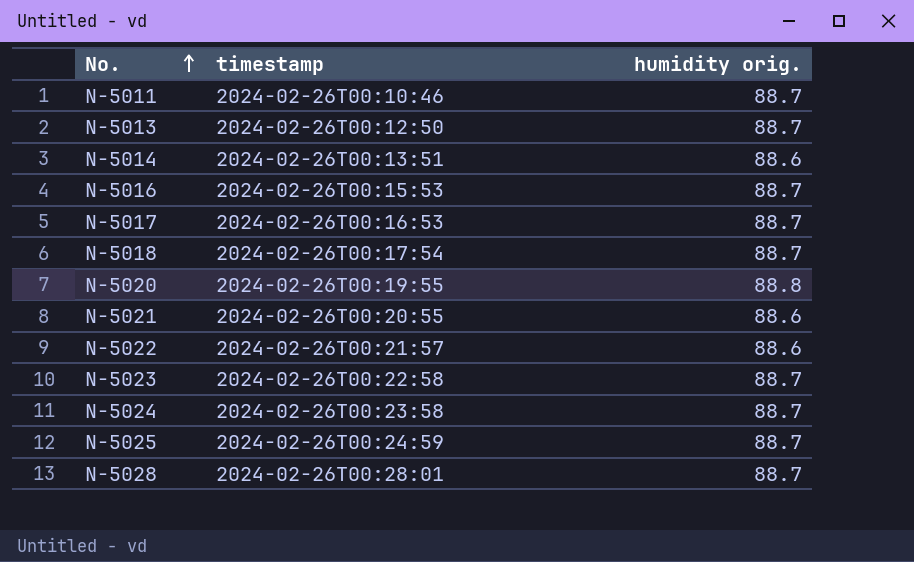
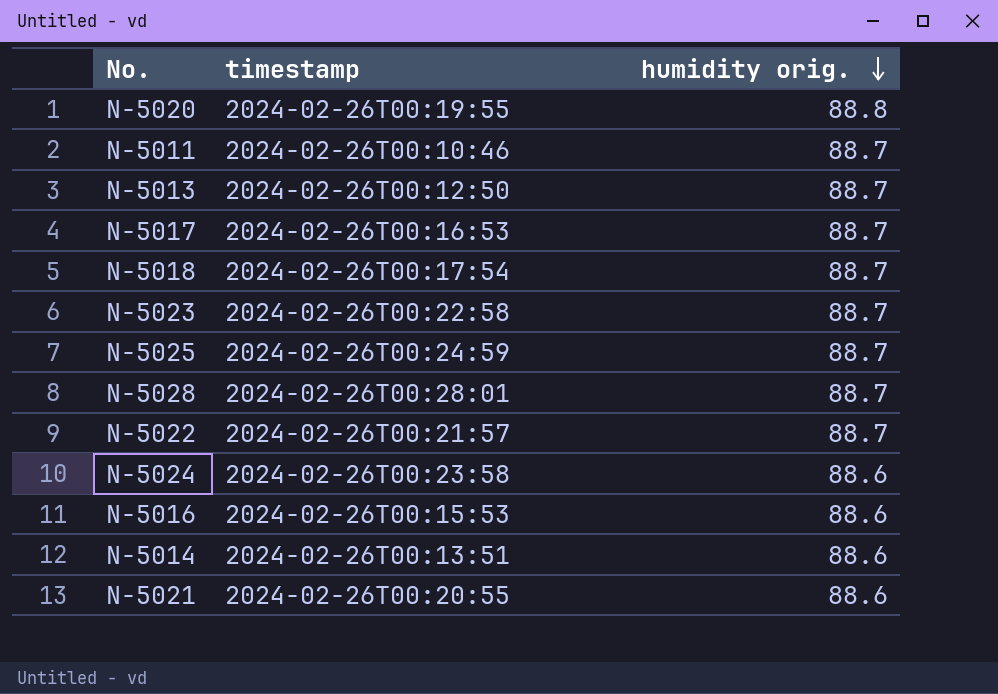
row order: No. ascending -> humidity orig. descending
N-5022 | humidity orig.: 88.6 -> 88.7
N-5024 | humidity orig.: 88.7 -> 88.6
N-5016 | humidity orig.: 88.7 -> 88.6

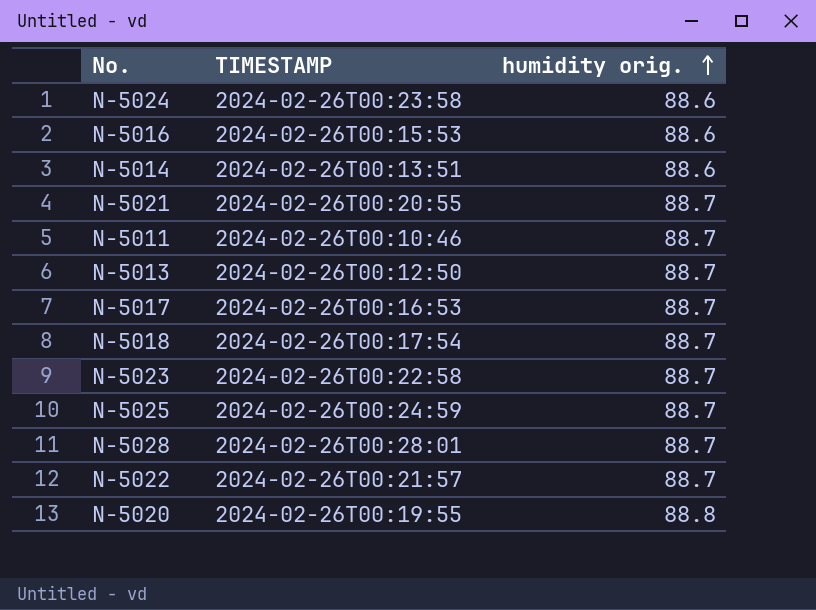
row order: humidity orig. descending -> humidity orig. ascending
column name: timestamp -> TIMESTAMP
N-5021 | humidity orig.: 88.6 -> 88.7

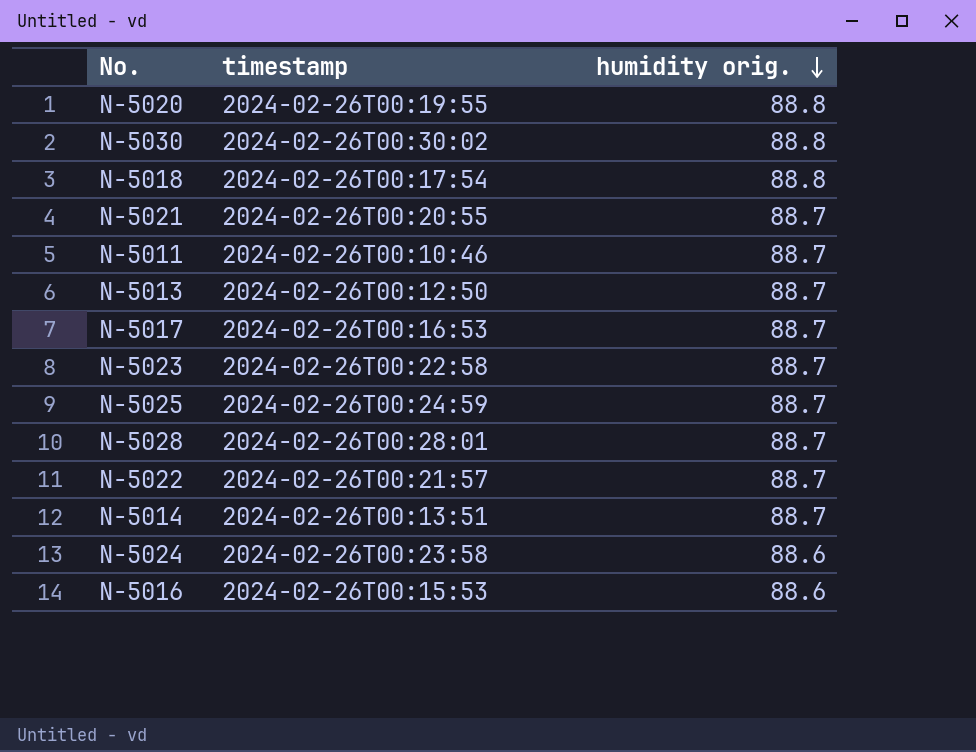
row order: humidity orig. ascending -> humidity orig. descending
column name: TIMESTAMP -> timestamp
row N-5030: none -> 2024-02-26T00:30:02 | 88.8
N-5018 | humidity orig.: 88.7 -> 88.8
N-5014 | humidity orig.: 88.6 -> 88.7

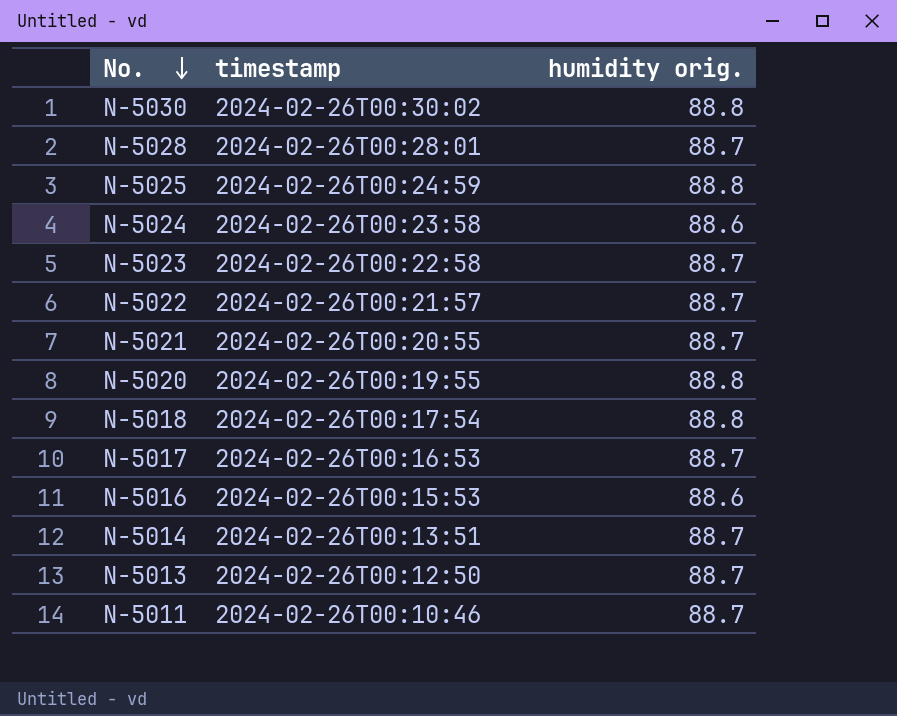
row order: humidity orig. descending -> No. descending
N-5025 | humidity orig.: 88.7 -> 88.8

